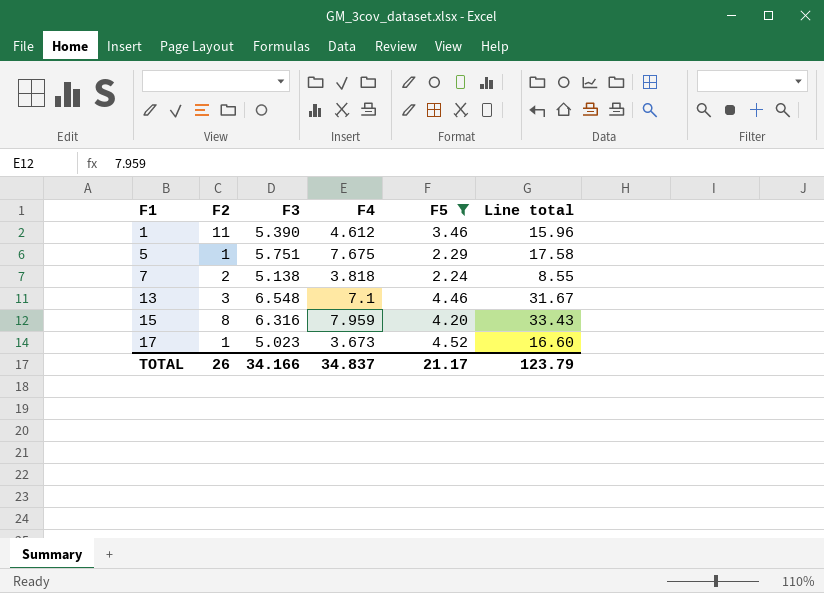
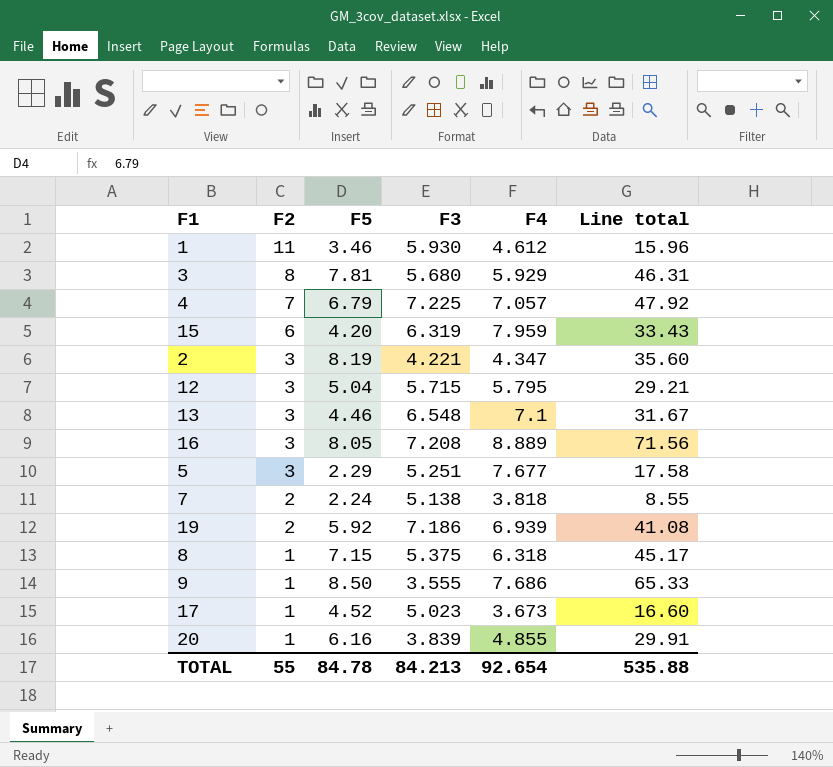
filter: F5 <= 4.52 -> none
row order: F1 ascending -> F2 descending
column F5 | position: 5 -> 3
1 | F3: 5.390 -> 5.930
15 | F2: 8 -> 6
15 | F3: 6.316 -> 6.319
5 | F2: 1 -> 3
5 | F3: 5.751 -> 5.251
5 | F4: 7.675 -> 7.677
TOTAL | F2: 26 -> 55
TOTAL | F5: 21.17 -> 84.78
TOTAL | F3: 34.166 -> 84.213
TOTAL | F4: 34.837 -> 92.654
TOTAL | Line total: 123.79 -> 535.88

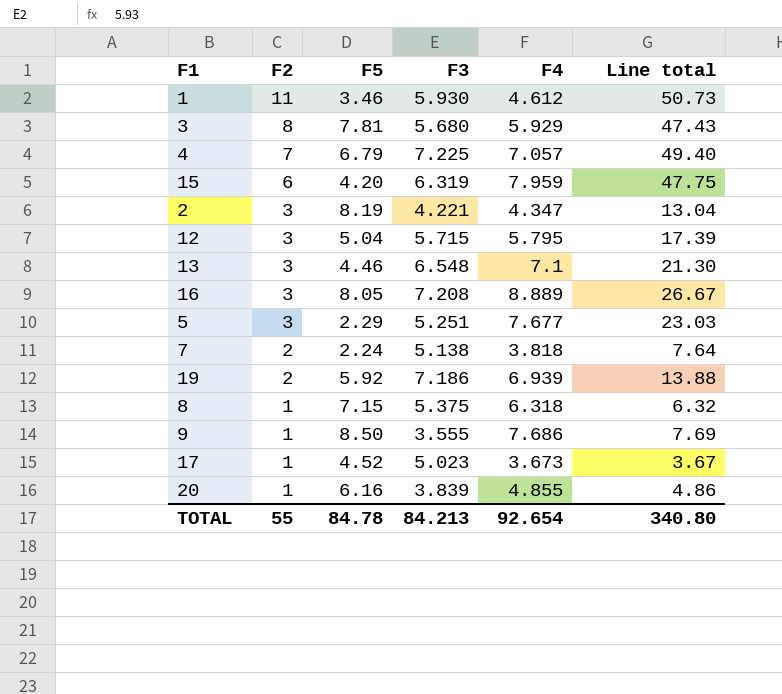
column Line total | formula: [F5] * [F4] -> [F2] * [F4]
TOTAL | Line total: 535.88 -> 340.80

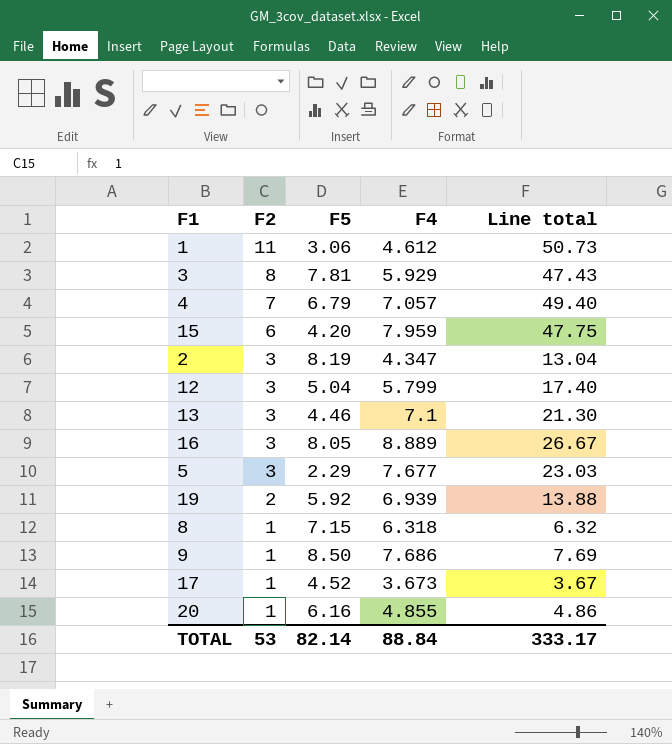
column F3 | position: 4 -> none
row 7: 2 | 2.24 | 5.138 | 3.818 | 7.64 -> none
1 | F5: 3.46 -> 3.06
12 | F4: 5.795 -> 5.799
12 | Line total: 17.39 -> 17.40
TOTAL | F2: 55 -> 53
TOTAL | F5: 84.78 -> 82.14
TOTAL | F4: 92.654 -> 88.84
TOTAL | Line total: 340.80 -> 333.17

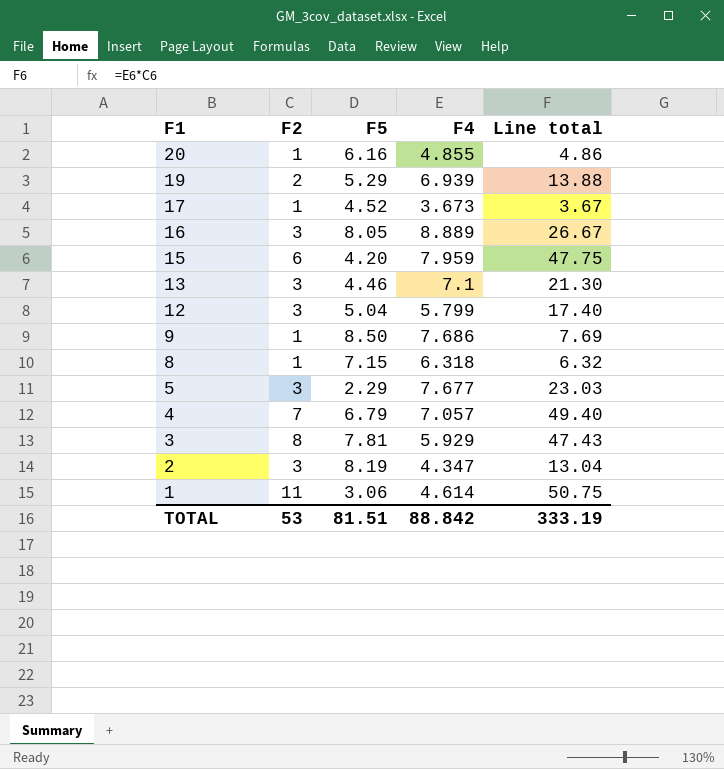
row order: F2 descending -> F1 descending
19 | F5: 5.92 -> 5.29
1 | F4: 4.612 -> 4.614
1 | Line total: 50.73 -> 50.75
TOTAL | F5: 82.14 -> 81.51
TOTAL | F4: 88.84 -> 88.842
TOTAL | Line total: 333.17 -> 333.19

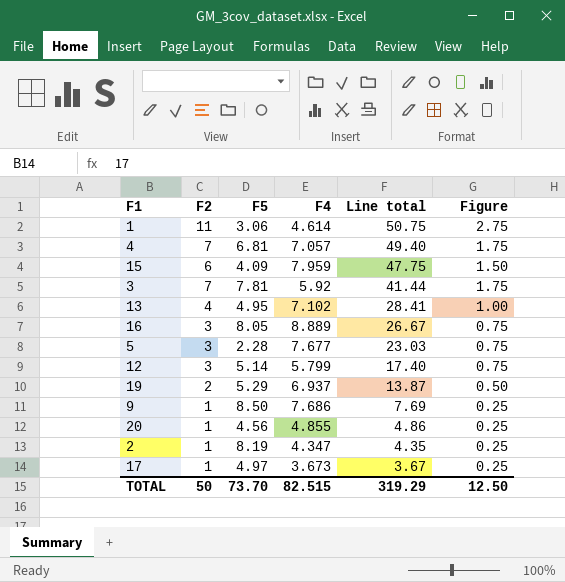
row order: F1 descending -> Line total descending
column Figure | formula: none -> [F2] * 0.25
row 8: 1 | 7.15 | 6.318 | 6.32 -> none
4 | F5: 6.79 -> 6.81
15 | F5: 4.20 -> 4.09
3 | F2: 8 -> 7
3 | F4: 5.929 -> 5.92
3 | Line total: 47.43 -> 41.44
13 | F2: 3 -> 4
13 | F5: 4.46 -> 4.95
13 | F4: 7.1 -> 7.102
13 | Line total: 21.30 -> 28.41
5 | F5: 2.29 -> 2.28
12 | F5: 5.04 -> 5.14
19 | F4: 6.939 -> 6.937
19 | Line total: 13.88 -> 13.87
20 | F5: 6.16 -> 4.56
2 | F2: 3 -> 1
2 | Line total: 13.04 -> 4.35
17 | F5: 4.52 -> 4.97
TOTAL | F2: 53 -> 50
TOTAL | F5: 81.51 -> 73.70
TOTAL | F4: 88.842 -> 82.515
TOTAL | Line total: 333.19 -> 319.29

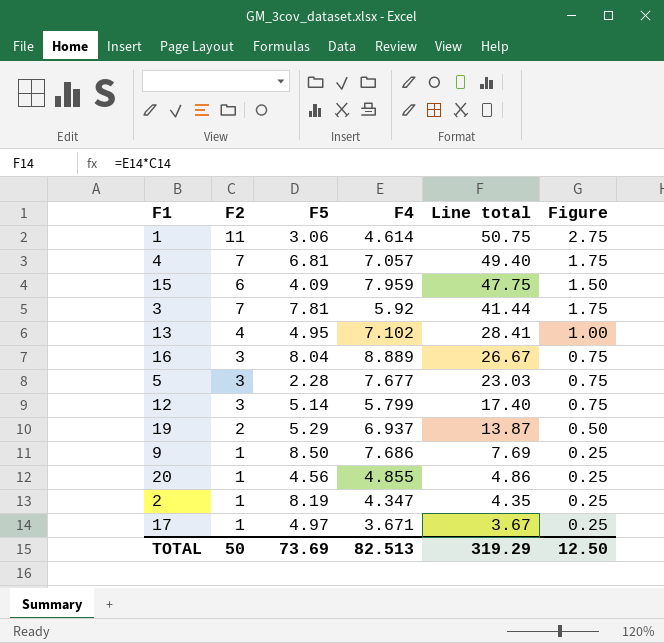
16 | F5: 8.05 -> 8.04
17 | F4: 3.673 -> 3.671
TOTAL | F5: 73.70 -> 73.69
TOTAL | F4: 82.515 -> 82.513

